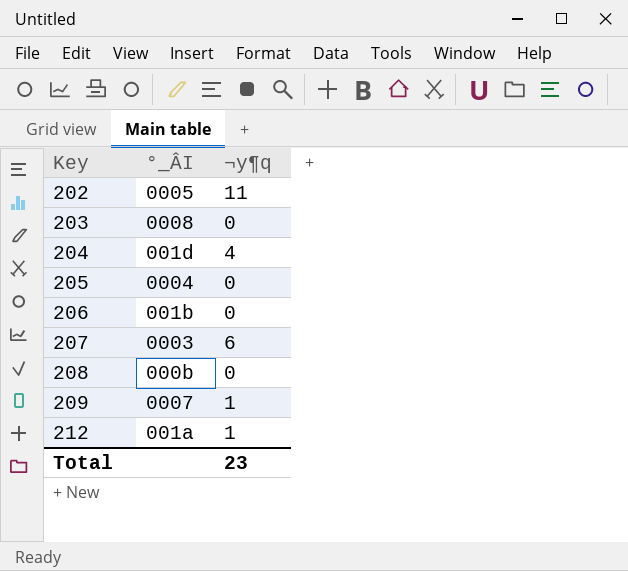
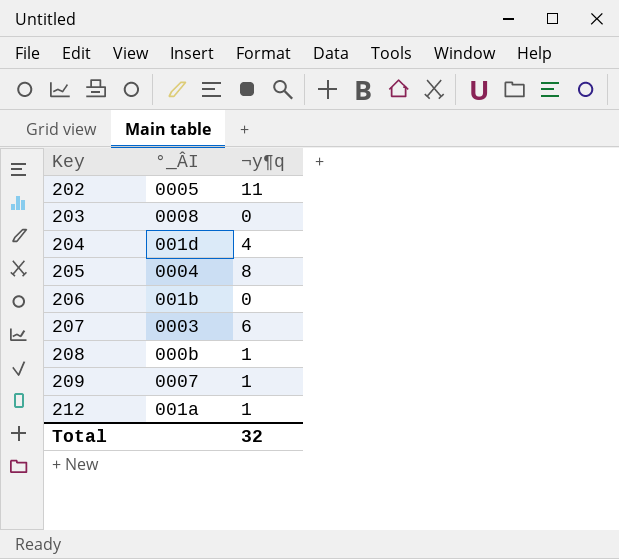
205 | ¬y¶q: 0 -> 8
208 | ¬y¶q: 0 -> 1
Total | ¬y¶q: 23 -> 32

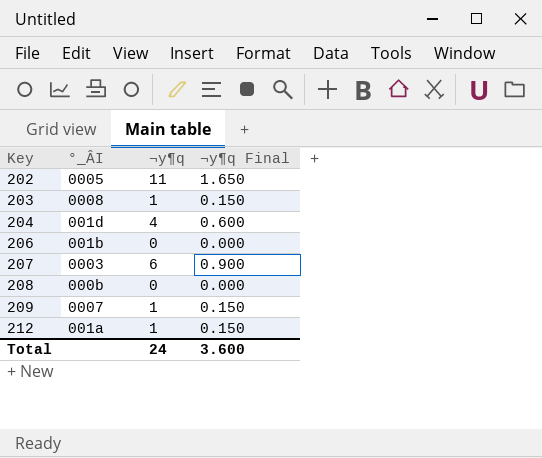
column ¬y¶q Final | formula: none -> [¬y¶q] * 0.15
row 205: 0004 | 8 -> none
203 | ¬y¶q: 0 -> 1
208 | ¬y¶q: 1 -> 0
Total | ¬y¶q: 32 -> 24

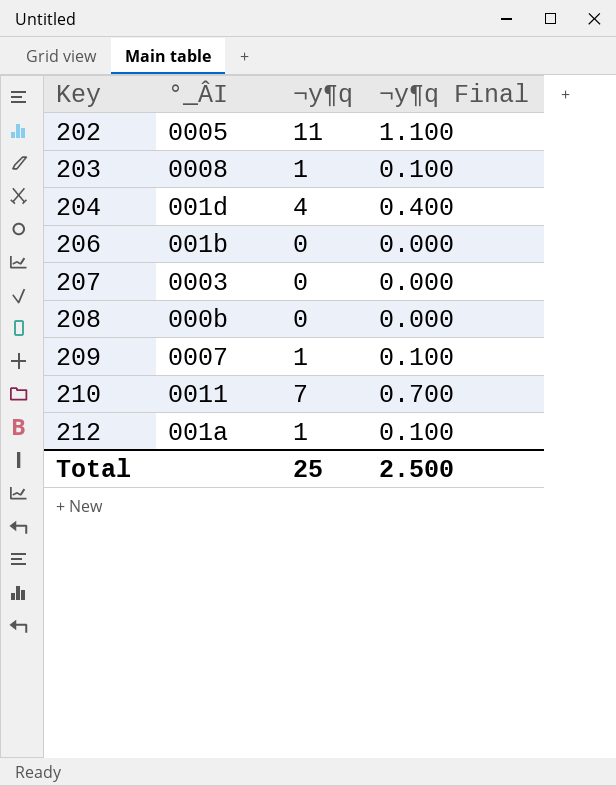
column ¬y¶q Final | formula: [¬y¶q] * 0.15 -> [¬y¶q] * 0.1
207 | ¬y¶q: 6 -> 0
row 210: none -> 0011 | 7 | 0.700
Total | ¬y¶q: 24 -> 25
Total | ¬y¶q Final: 3.600 -> 2.500

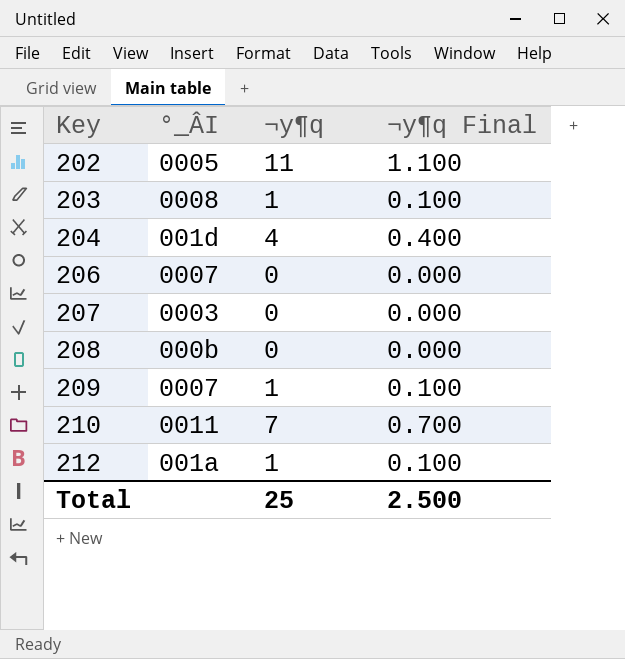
206 | °_ÂI: 001b -> 0007

